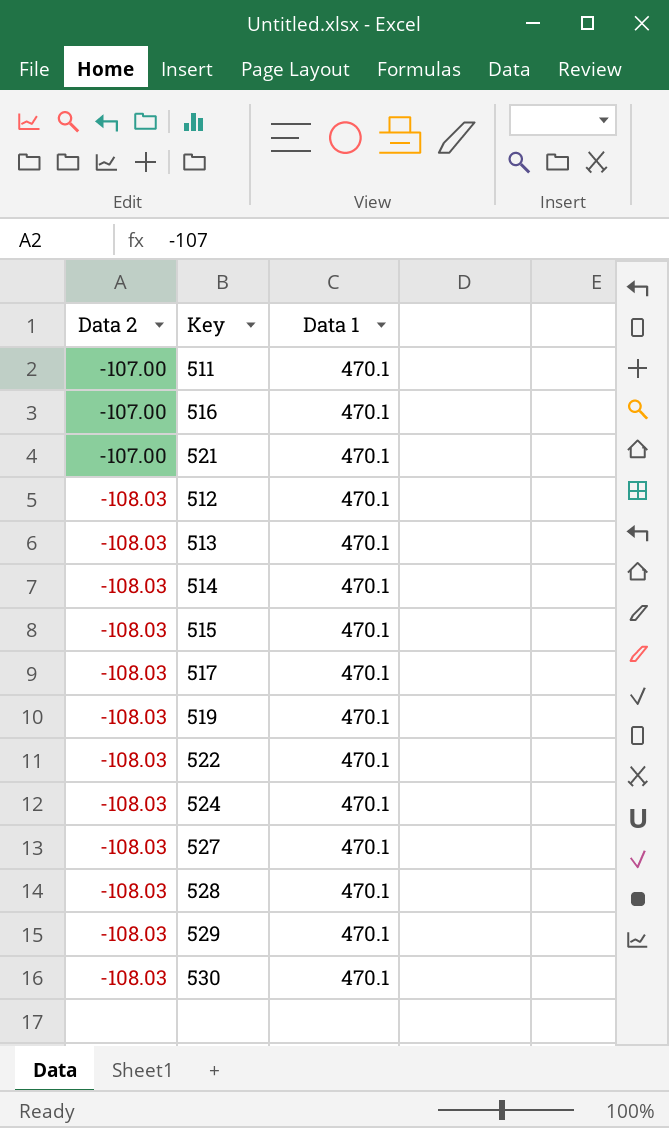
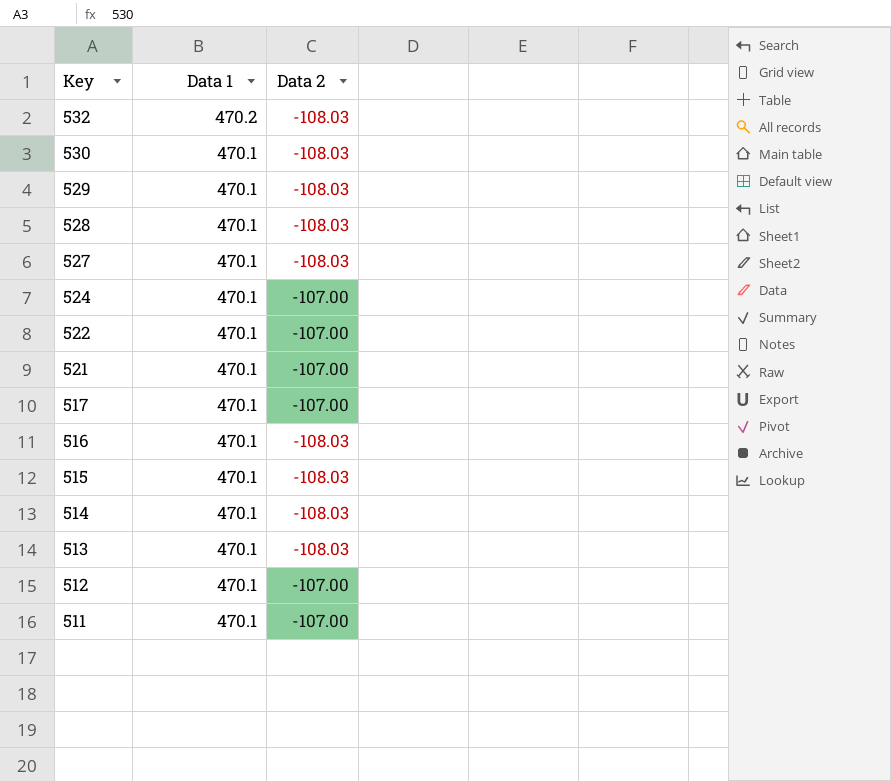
row order: Data 2 descending -> Key descending
column Data 2 | position: 1 -> 3
row 519: -108.03 | 470.1 -> none
row 532: none -> 470.2 | -108.03
524 | Data 2: -108.03 -> -107.00
522 | Data 2: -108.03 -> -107.00
517 | Data 2: -108.03 -> -107.00
516 | Data 2: -107.00 -> -108.03
512 | Data 2: -108.03 -> -107.00

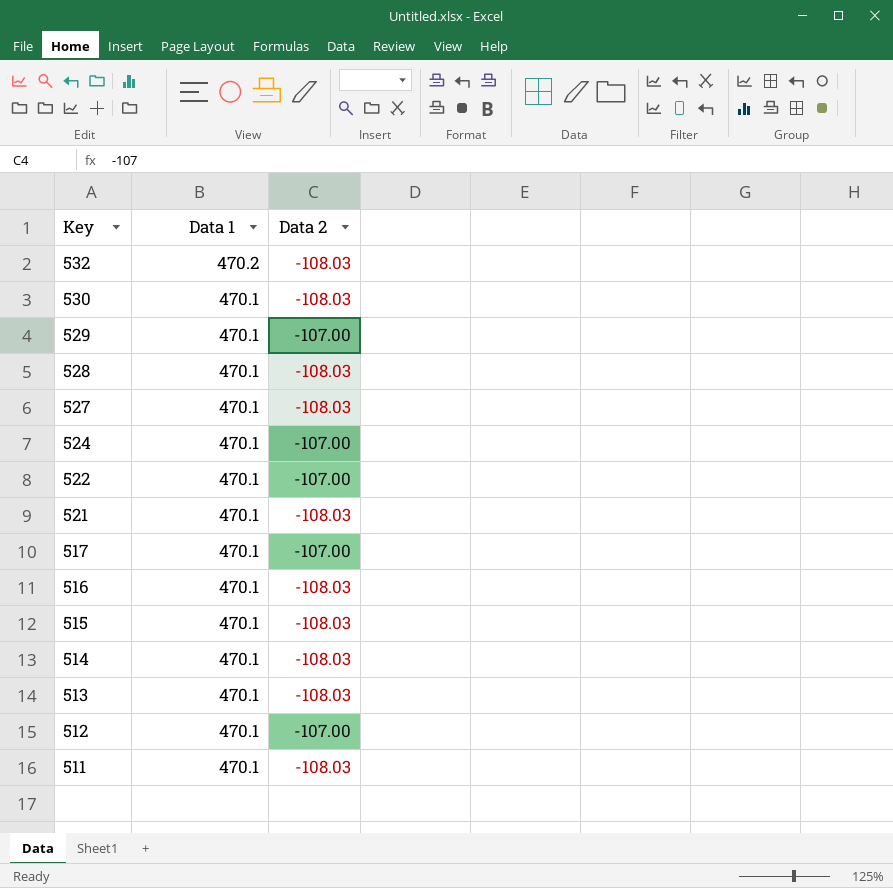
529 | Data 2: -108.03 -> -107.00
521 | Data 2: -107.00 -> -108.03
511 | Data 2: -107.00 -> -108.03

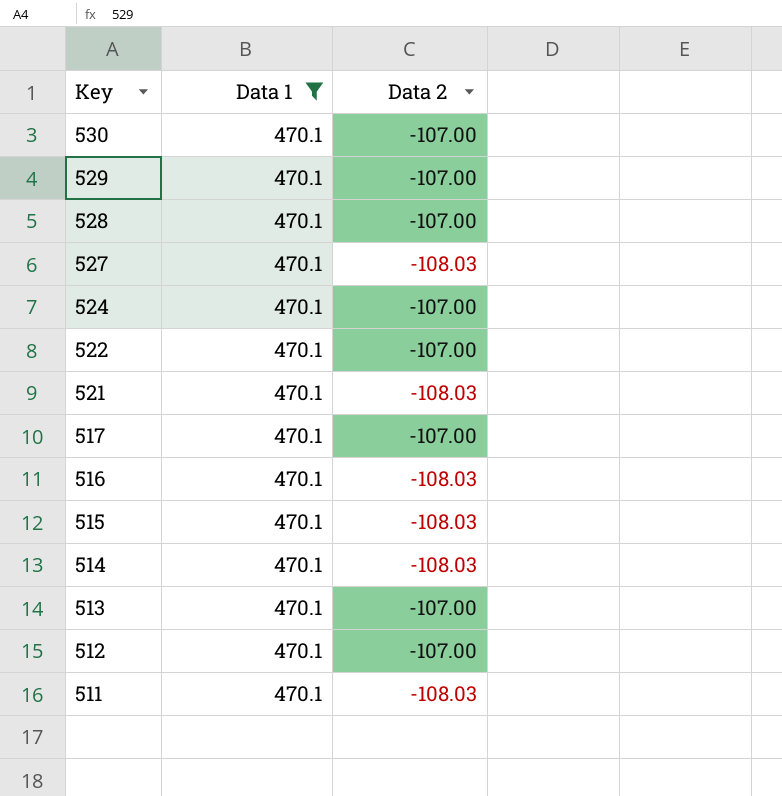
filter: none -> Data 1 = 470.1
530 | Data 2: -108.03 -> -107.00
528 | Data 2: -108.03 -> -107.00
513 | Data 2: -108.03 -> -107.00

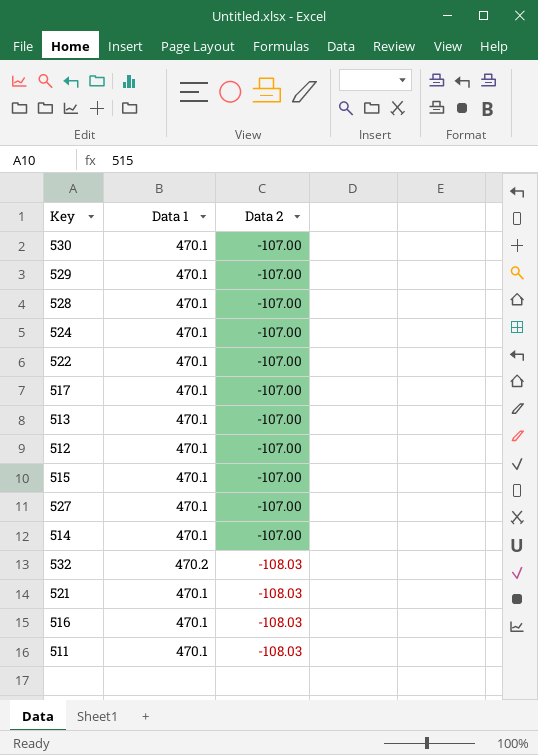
filter: Data 1 = 470.1 -> none
row order: Key descending -> Data 2 descending
515 | Data 2: -108.03 -> -107.00
527 | Data 2: -108.03 -> -107.00
514 | Data 2: -108.03 -> -107.00

